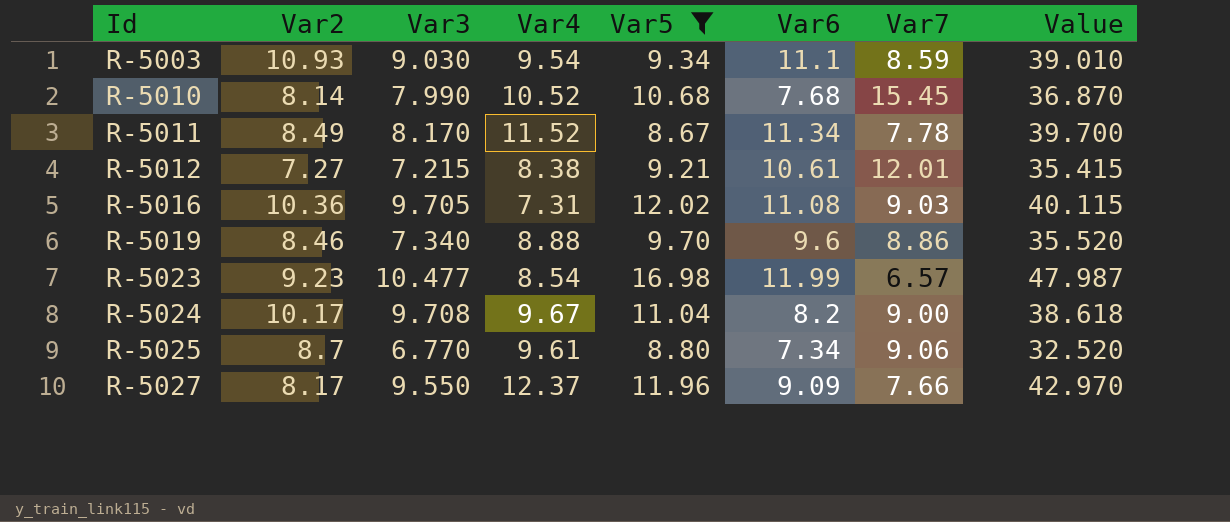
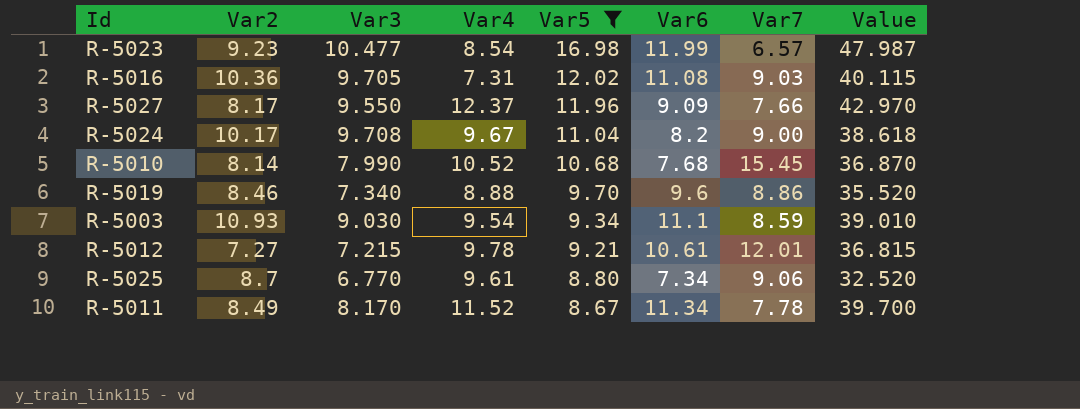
row order: Id ascending -> Var5 descending
R-5012 | Var4: 8.38 -> 9.78
R-5012 | Value: 35.415 -> 36.815

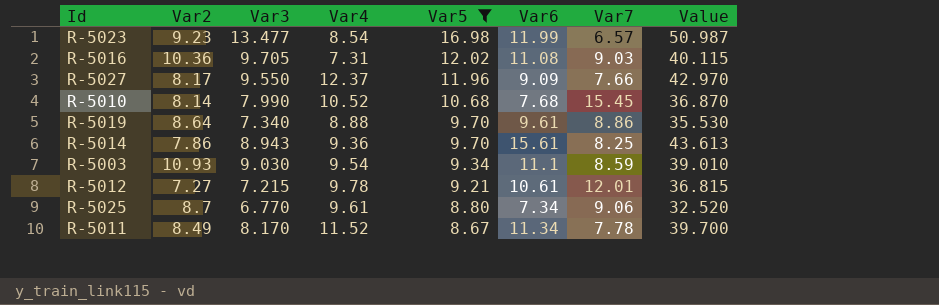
row R-5024: 10.17 | 9.708 | 9.67 | 11.04 | 8.2 | 9.00 | 38.618 -> none
R-5023 | Var3: 10.477 -> 13.477
R-5023 | Value: 47.987 -> 50.987
R-5019 | Var2: 8.46 -> 8.64
R-5019 | Var6: 9.6 -> 9.61
R-5019 | Value: 35.520 -> 35.530
row R-5014: none -> 7.86 | 8.943 | 9.36 | 9.70 | 15.61 | 8.25 | 43.613

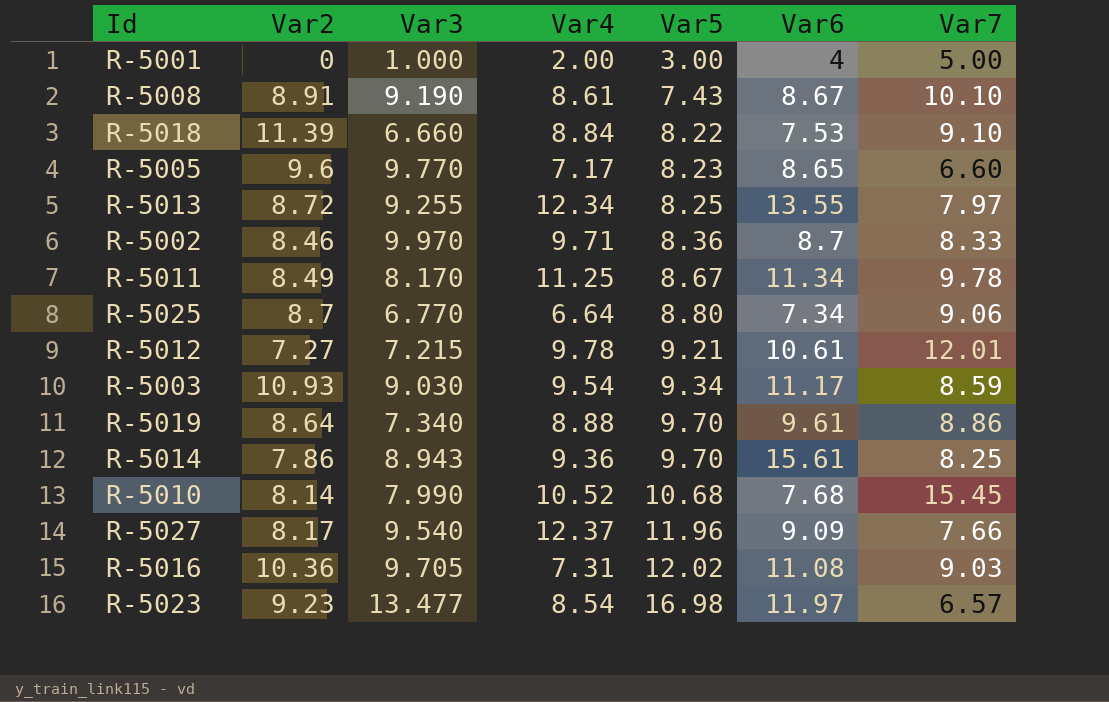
filter: Var5 >= 8.67 -> none
row order: Var5 descending -> Var5 ascending
column Value | formula: [Var3] + [Var4] + [Var5] + [Var6] -> none
R-5011 | Var4: 11.52 -> 11.25
R-5011 | Var7: 7.78 -> 9.78
R-5025 | Var4: 9.61 -> 6.64
R-5003 | Var6: 11.1 -> 11.17
R-5027 | Var3: 9.550 -> 9.540
R-5023 | Var6: 11.99 -> 11.97

